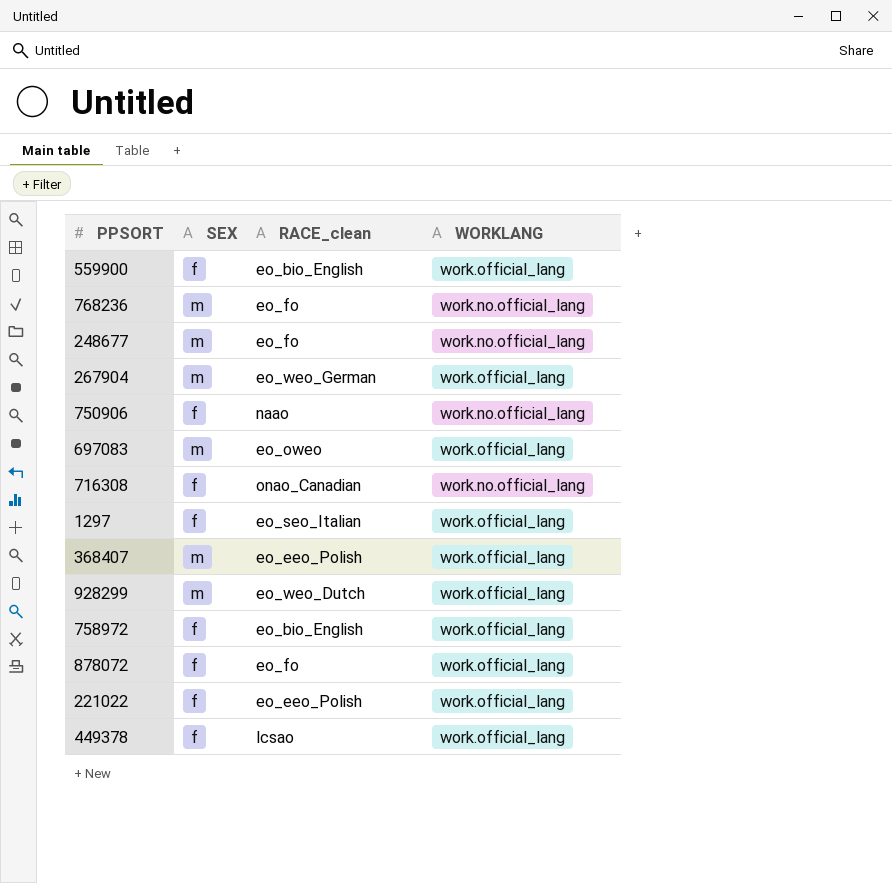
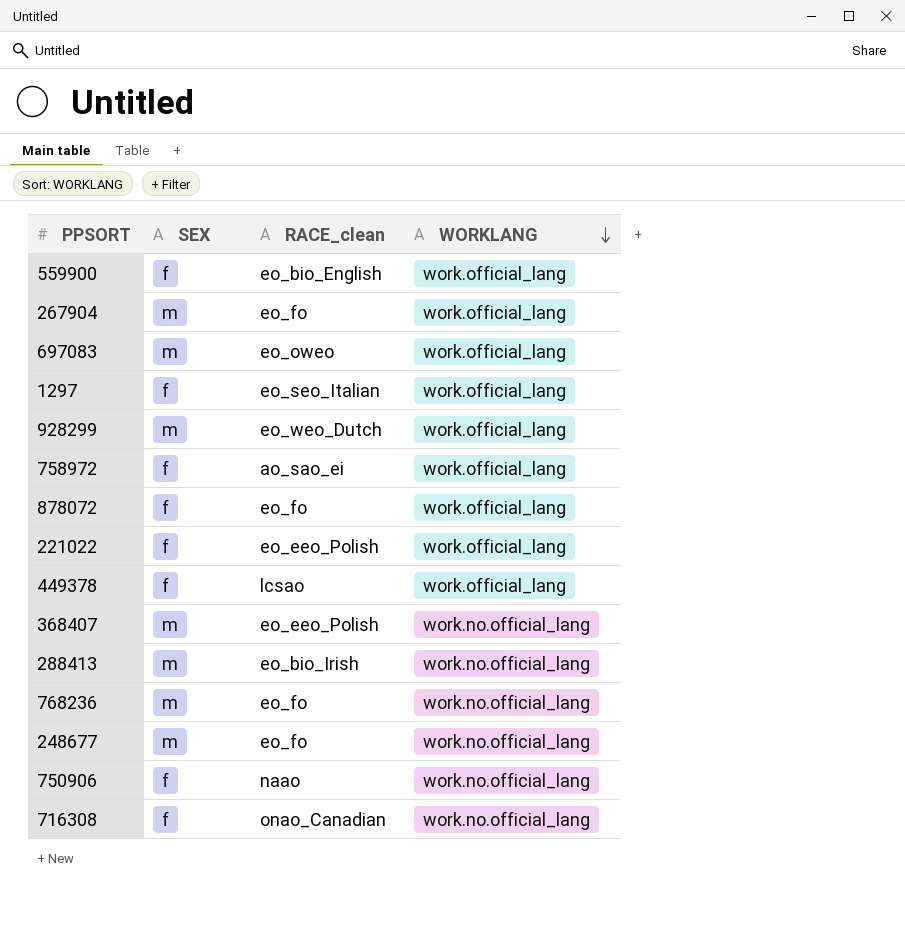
row order: none -> WORKLANG descending
267904 | RACE_clean: eo_weo_German -> eo_fo
758972 | RACE_clean: eo_bio_English -> ao_sao_ei
368407 | WORKLANG: work.official_lang -> work.no.official_lang
row 288413: none -> m | eo_bio_Irish | work.no.official_lang

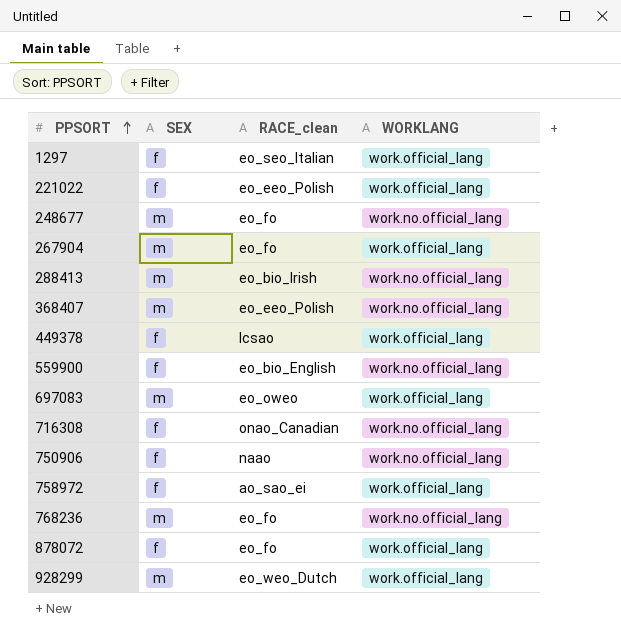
row order: WORKLANG descending -> PPSORT ascending
559900 | WORKLANG: work.official_lang -> work.no.official_lang

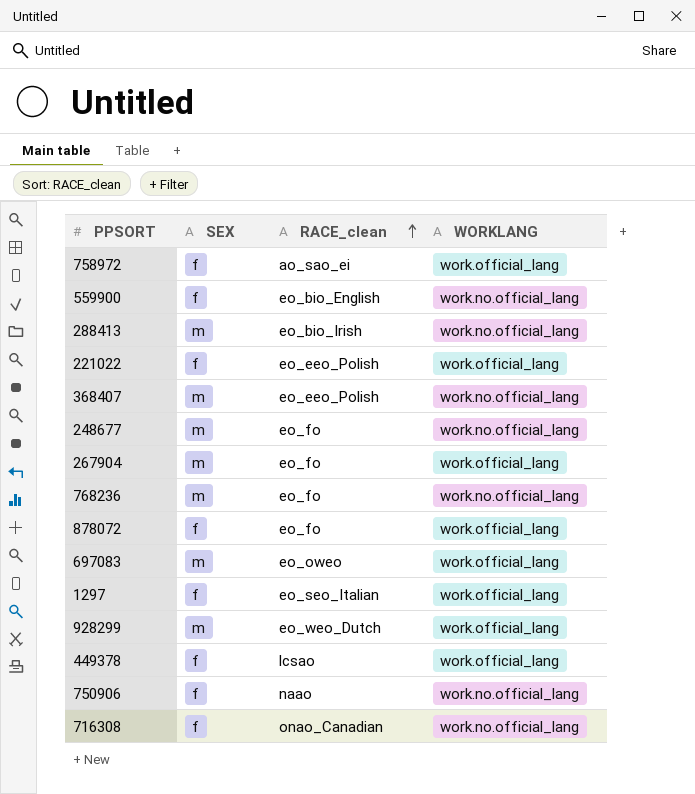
row order: PPSORT ascending -> RACE_clean ascending

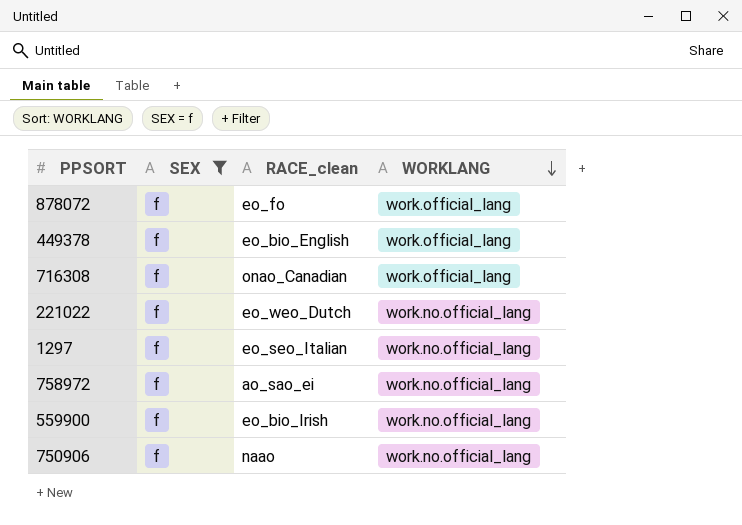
filter: none -> SEX = f
row order: RACE_clean ascending -> WORKLANG descending
449378 | RACE_clean: lcsao -> eo_bio_English
716308 | WORKLANG: work.no.official_lang -> work.official_lang
221022 | RACE_clean: eo_eeo_Polish -> eo_weo_Dutch
221022 | WORKLANG: work.official_lang -> work.no.official_lang
1297 | WORKLANG: work.official_lang -> work.no.official_lang
758972 | WORKLANG: work.official_lang -> work.no.official_lang
559900 | RACE_clean: eo_bio_English -> eo_bio_Irish

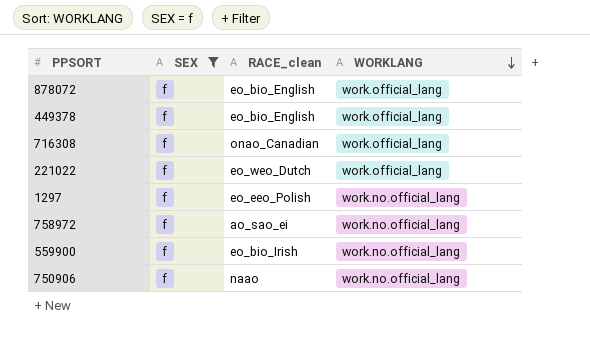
878072 | RACE_clean: eo_fo -> eo_bio_English
221022 | WORKLANG: work.no.official_lang -> work.official_lang
1297 | RACE_clean: eo_seo_Italian -> eo_eeo_Polish

